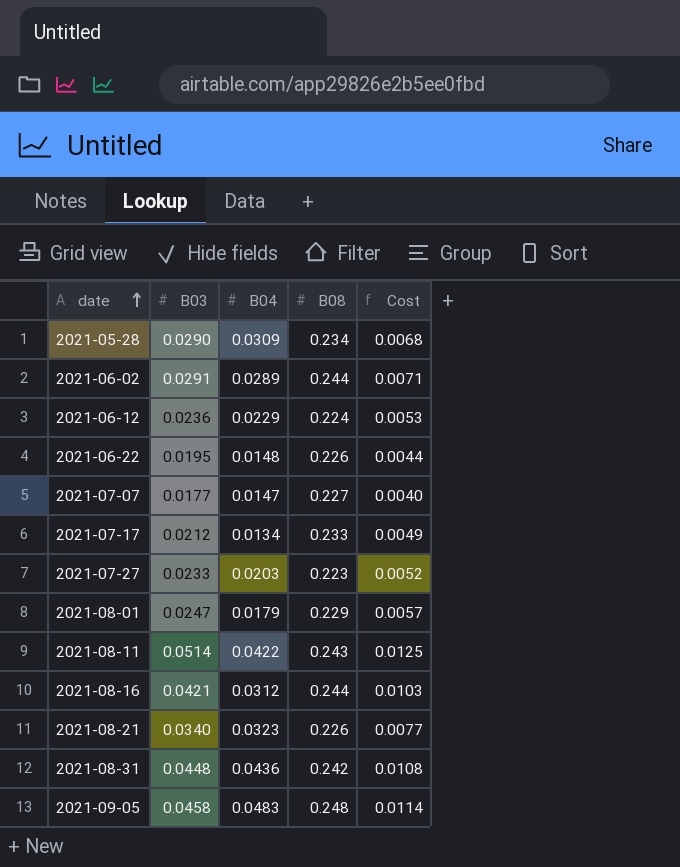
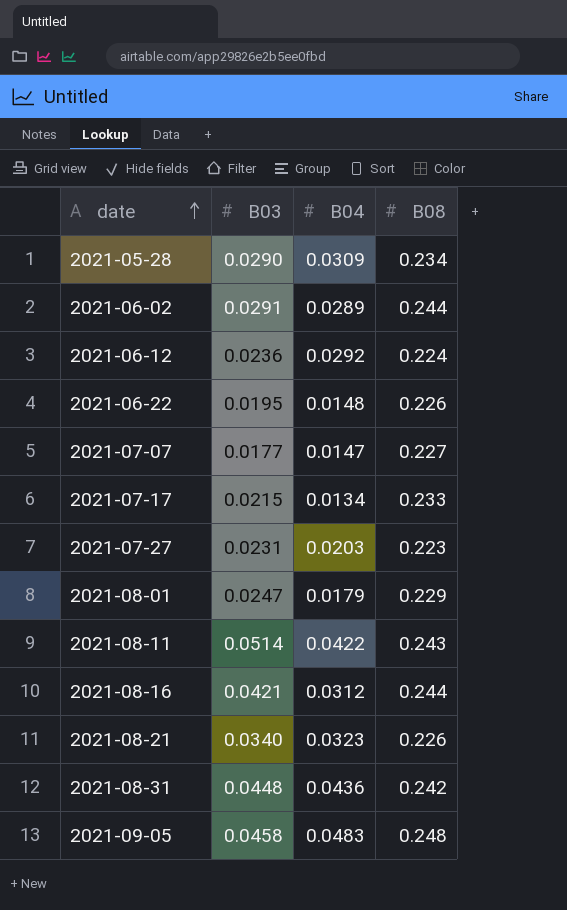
column Cost | formula: [B03] * [B08] -> none
2021-06-12 | B04: 0.0229 -> 0.0292
2021-07-17 | B03: 0.0212 -> 0.0215
2021-07-27 | B03: 0.0233 -> 0.0231

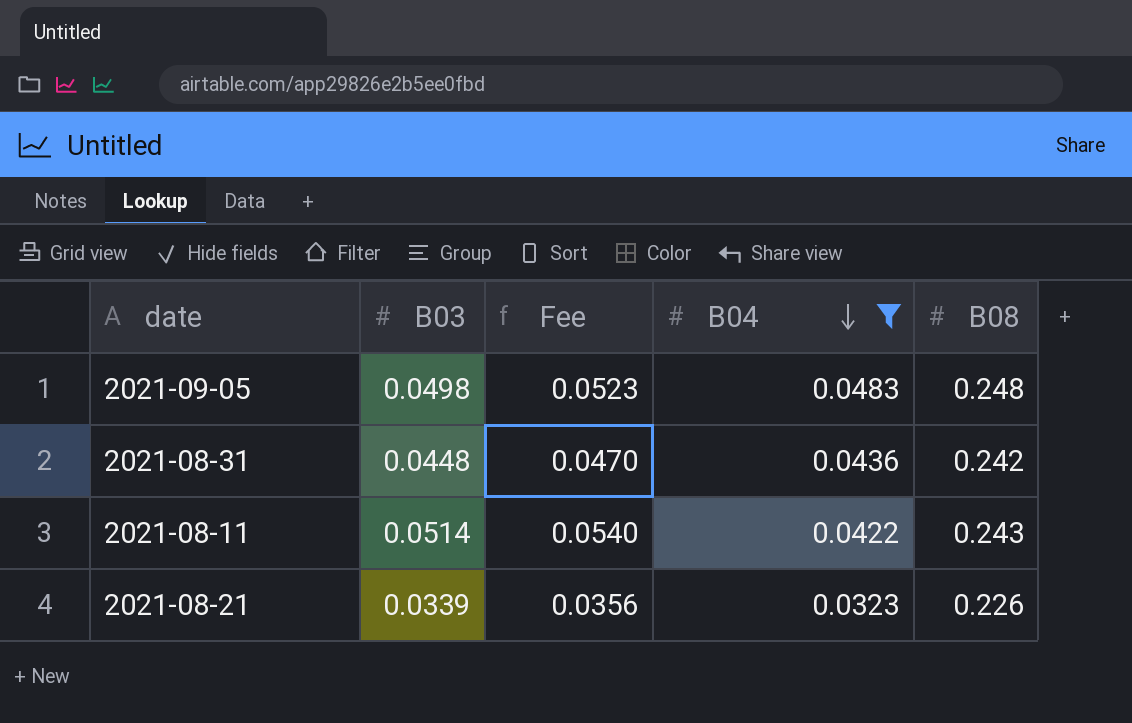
filter: none -> B04 >= 0.0323
row order: date ascending -> B04 descending
column Fee | formula: none -> [B03] * 1.05
2021-09-05 | B03: 0.0458 -> 0.0498
2021-08-21 | B03: 0.0340 -> 0.0339

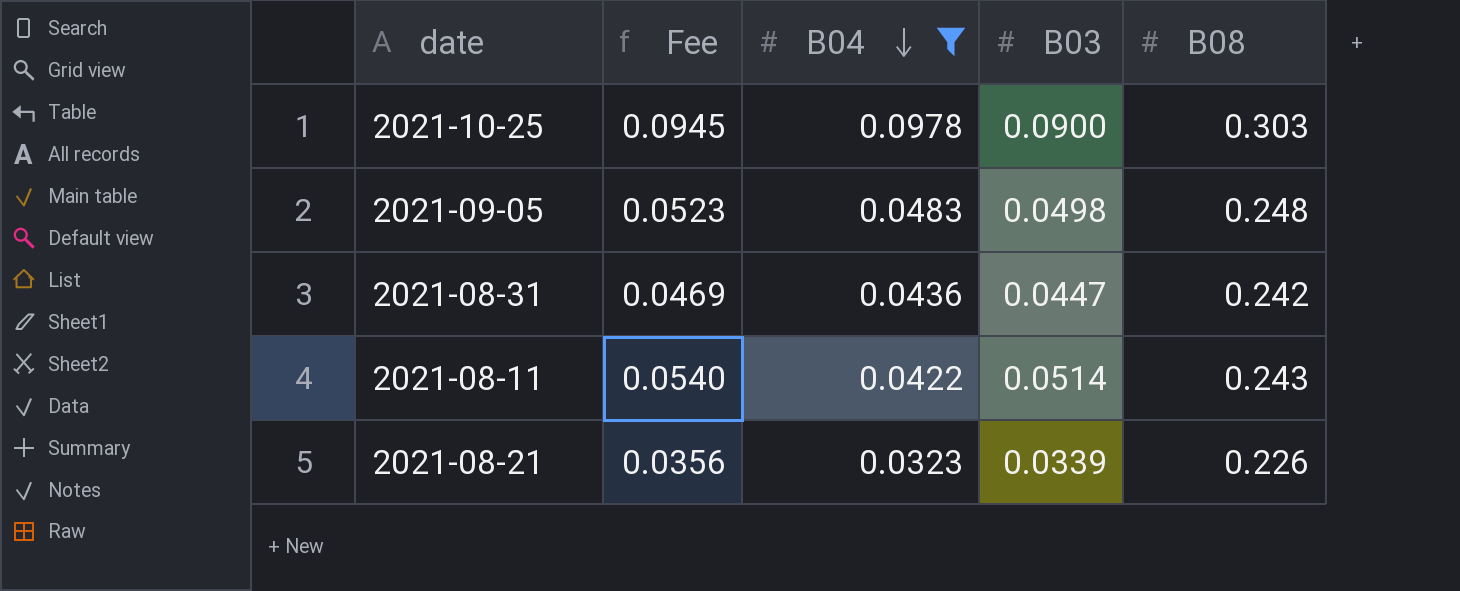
column B03 | position: 2 -> 4
row 2021-10-25: none -> 0.0945 | 0.0978 | 0.0900 | 0.303
2021-08-31 | Fee: 0.0470 -> 0.0469
2021-08-31 | B03: 0.0448 -> 0.0447

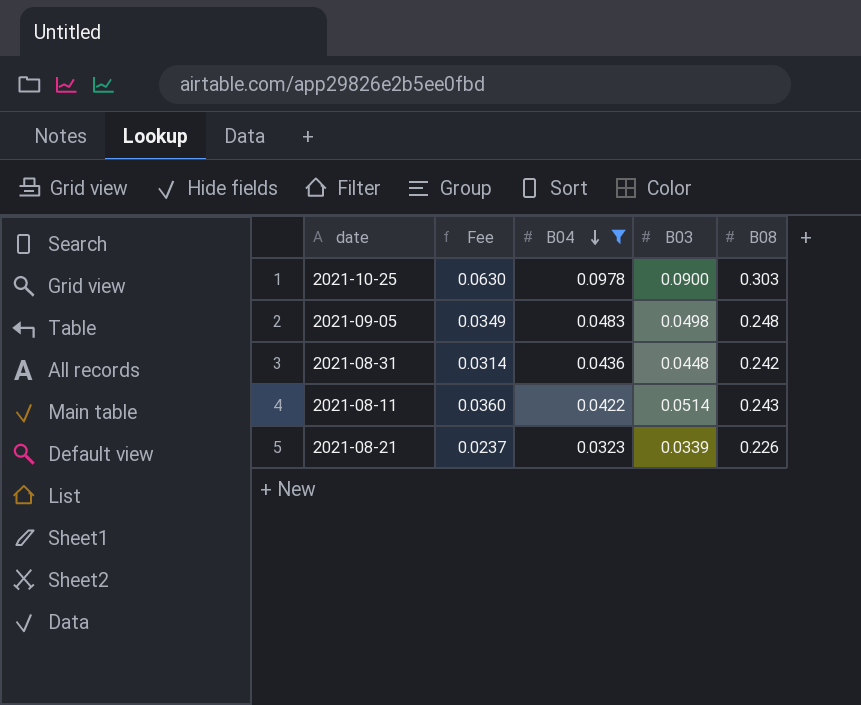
column Fee | formula: [B03] * 1.05 -> [B03] * 0.7
2021-08-31 | B03: 0.0447 -> 0.0448

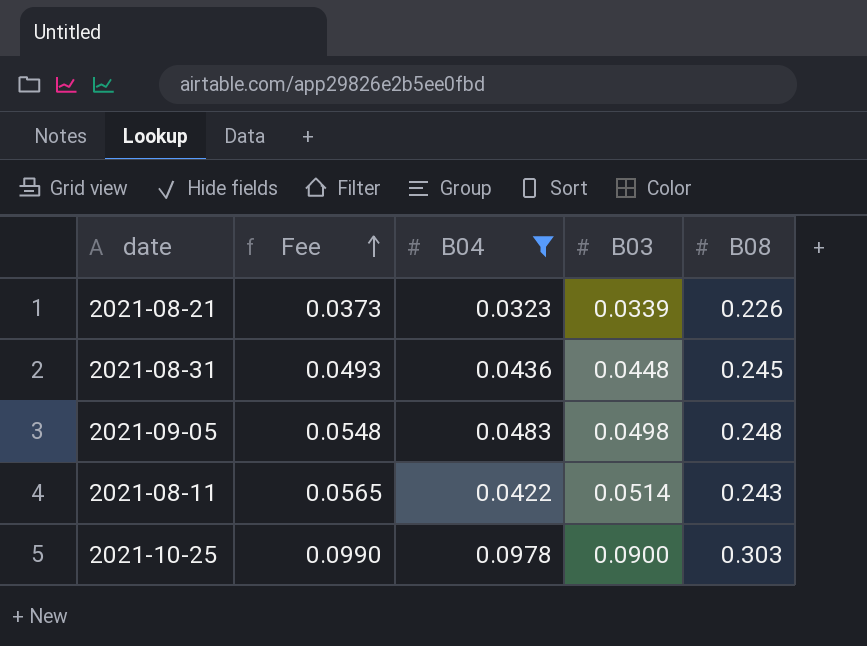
row order: B04 descending -> Fee ascending
column Fee | formula: [B03] * 0.7 -> [B03] * 1.1
2021-08-31 | B08: 0.242 -> 0.245

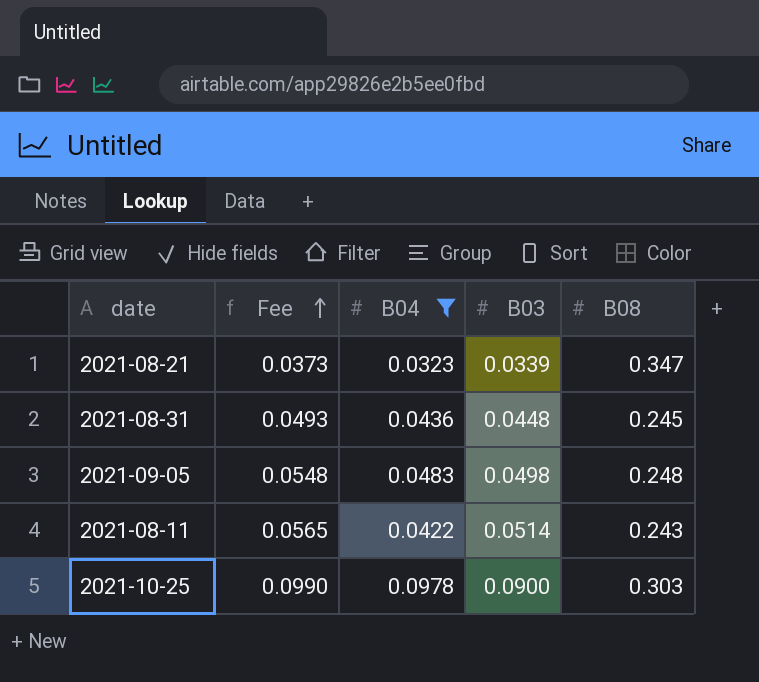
2021-08-21 | B08: 0.226 -> 0.347

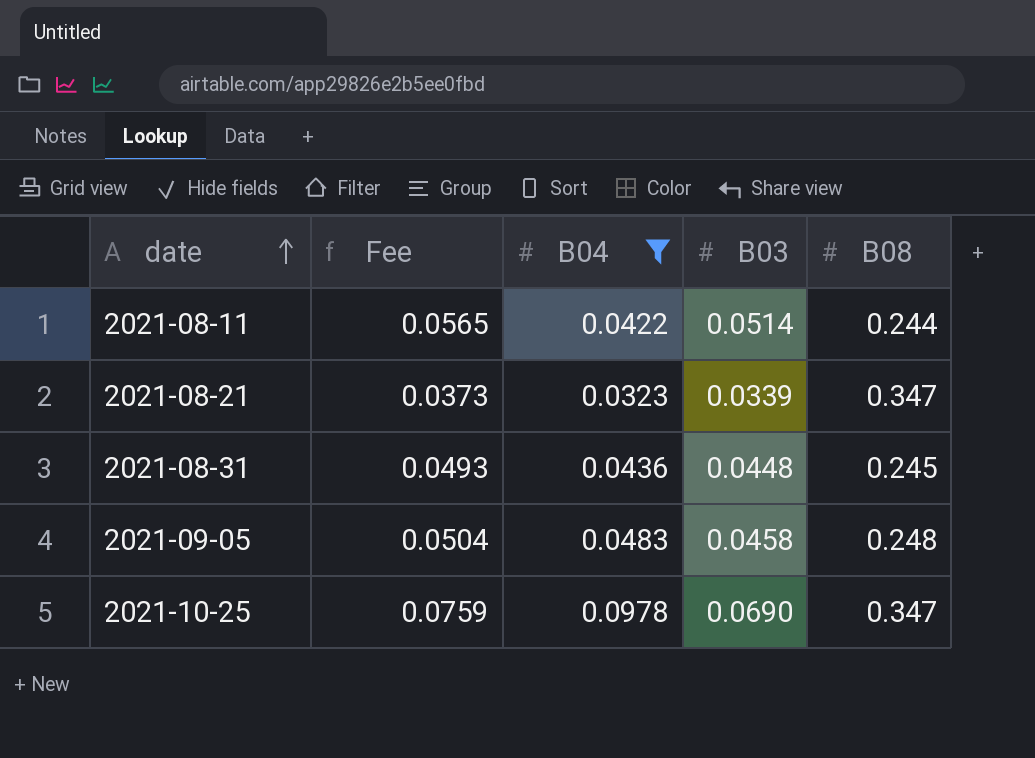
row order: Fee ascending -> date ascending
2021-08-11 | B08: 0.243 -> 0.244
2021-09-05 | Fee: 0.0548 -> 0.0504
2021-09-05 | B03: 0.0498 -> 0.0458
2021-10-25 | Fee: 0.0990 -> 0.0759
2021-10-25 | B03: 0.0900 -> 0.0690
2021-10-25 | B08: 0.303 -> 0.347

